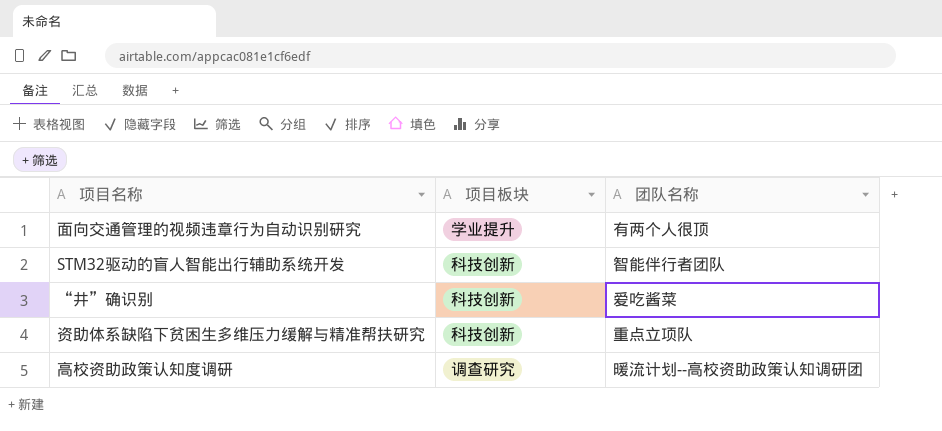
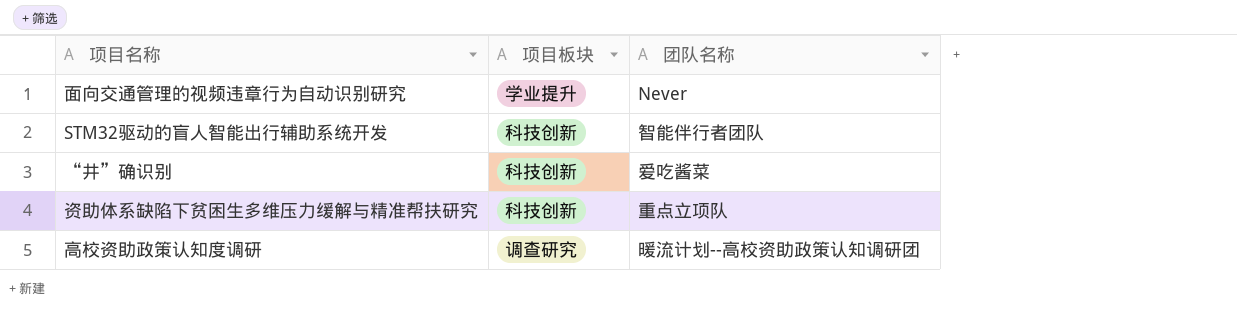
面向交通管理的视频违章行为自动识别研究 | 团队名称: 有两个人很顶 -> Never

